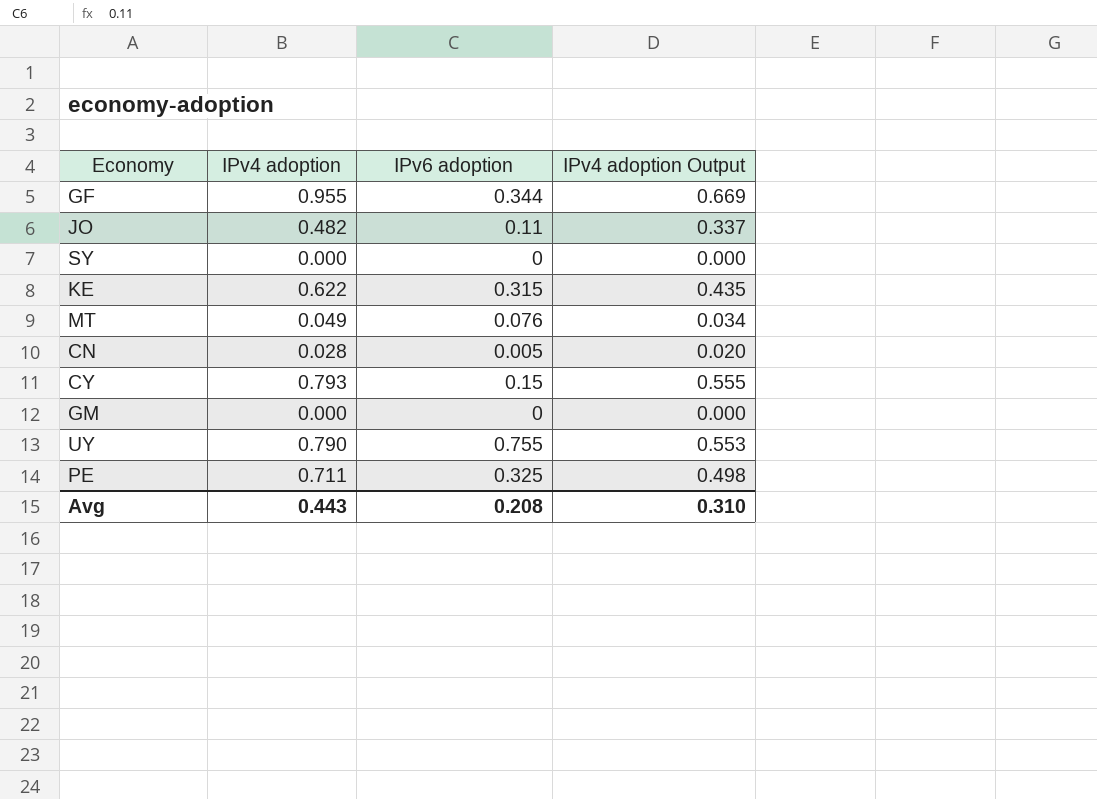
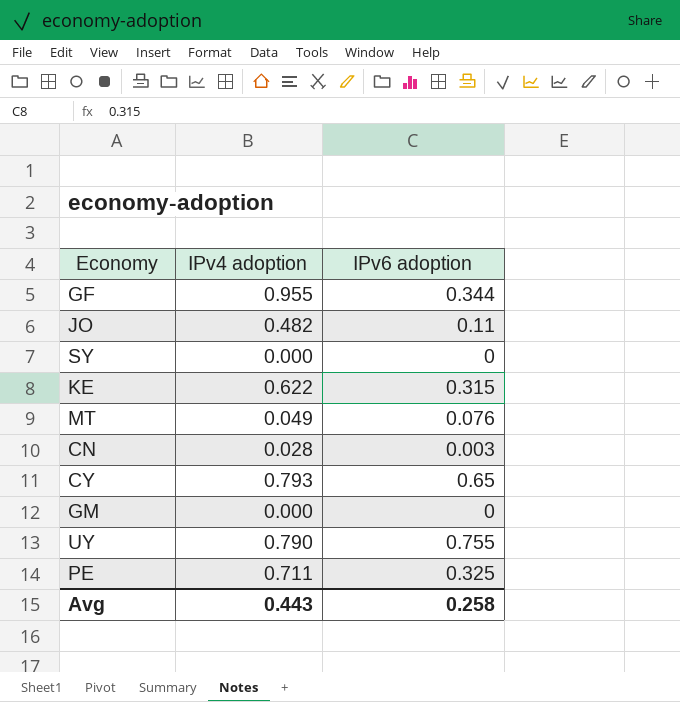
column IPv4 adoption Output | formula: [IPv4 adoption] * 0.7 -> none
CN | IPv6 adoption: 0.005 -> 0.003
CY | IPv6 adoption: 0.15 -> 0.65
Avg | IPv6 adoption: 0.208 -> 0.258

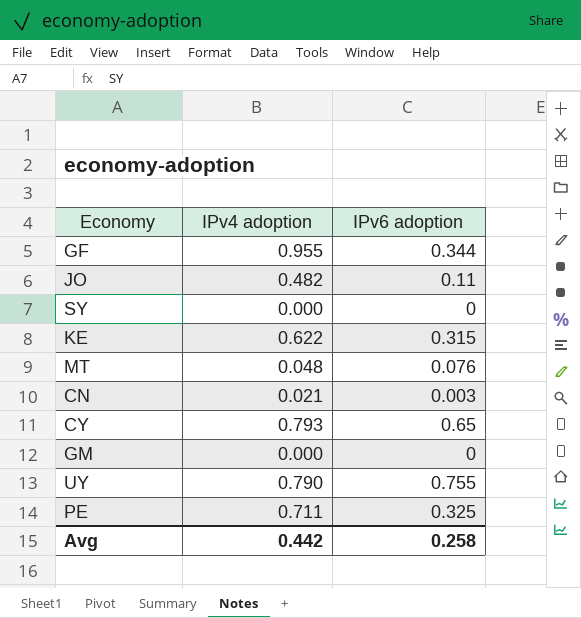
MT | IPv4 adoption: 0.049 -> 0.048
CN | IPv4 adoption: 0.028 -> 0.021
Avg | IPv4 adoption: 0.443 -> 0.442

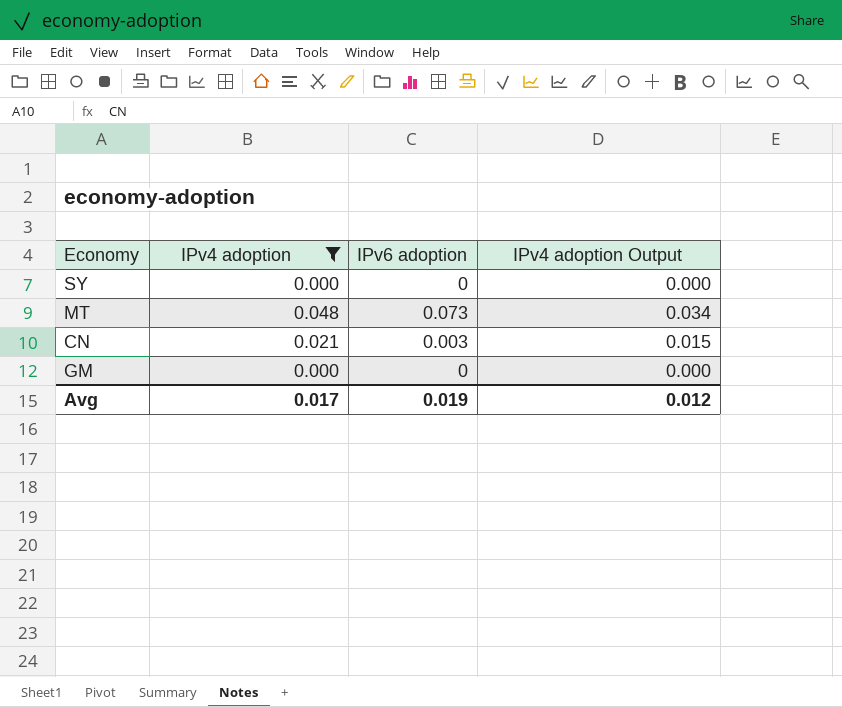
filter: none -> IPv4 adoption <= 0.048
column IPv4 adoption Output | formula: none -> [IPv4 adoption] * 0.7
MT | IPv6 adoption: 0.076 -> 0.073
Avg | IPv4 adoption: 0.442 -> 0.017
Avg | IPv6 adoption: 0.258 -> 0.019

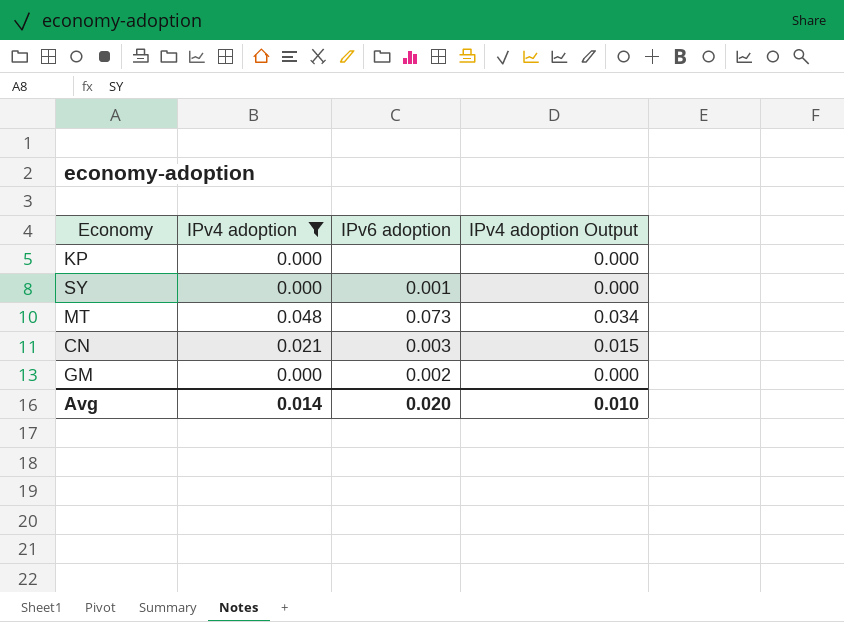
row KP: none -> 0.000 | none | 0.000
SY | IPv6 adoption: 0 -> 0.001
GM | IPv6 adoption: 0 -> 0.002
Avg | IPv4 adoption: 0.017 -> 0.014
Avg | IPv6 adoption: 0.019 -> 0.020
Avg | IPv4 adoption Output: 0.012 -> 0.010

